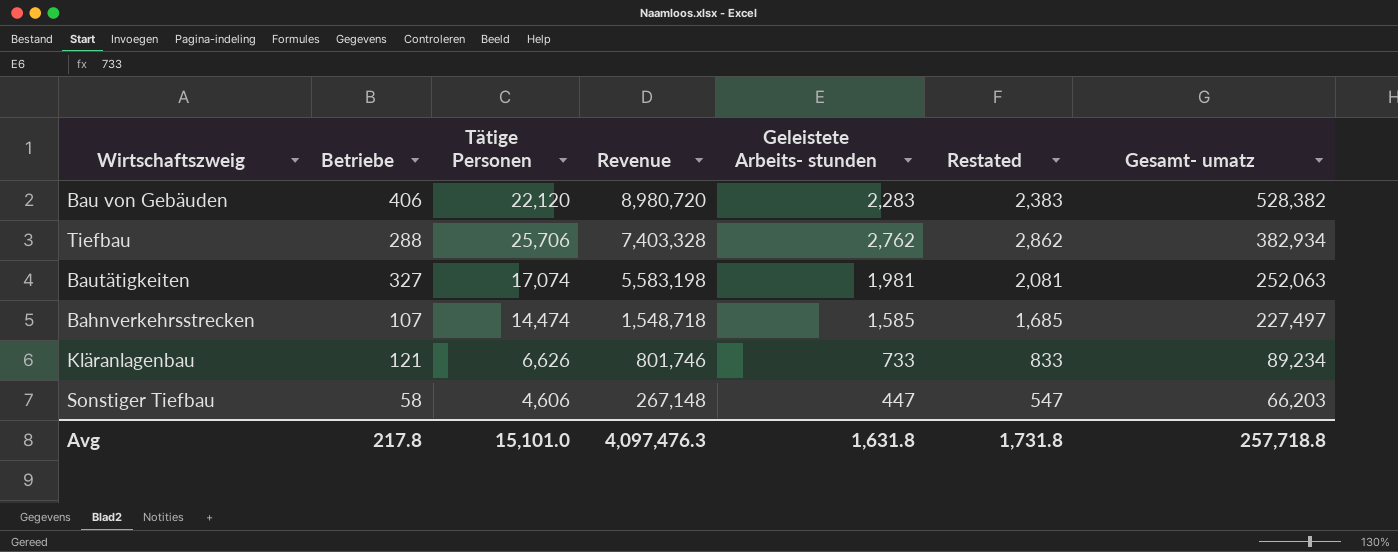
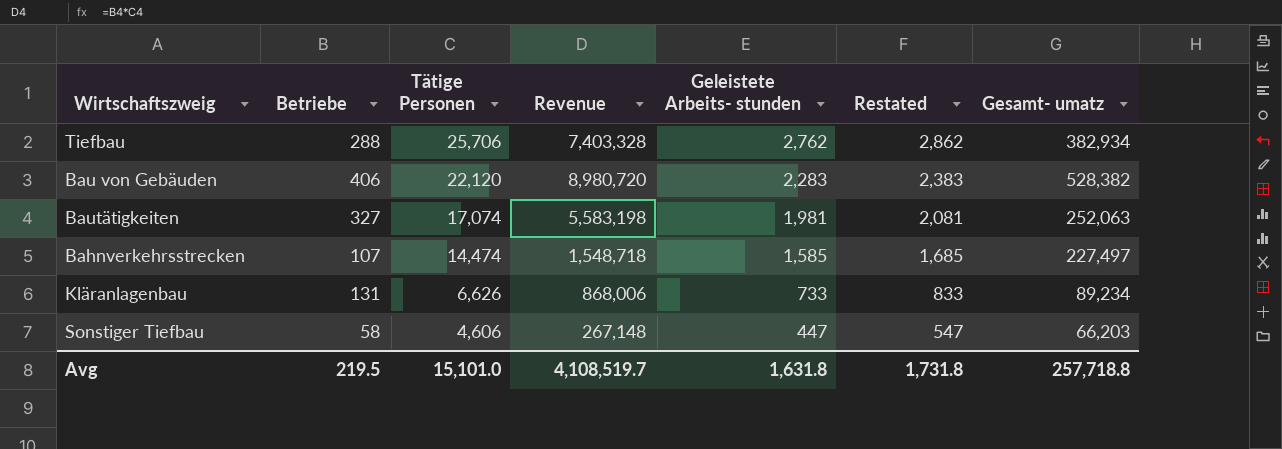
row order: Revenue descending -> Tätige Personen descending
Kläranlagenbau | Betriebe: 121 -> 131
Kläranlagenbau | Revenue: 801,746 -> 868,006
Avg | Betriebe: 217.8 -> 219.5
Avg | Revenue: 4,097,476.3 -> 4,108,519.7

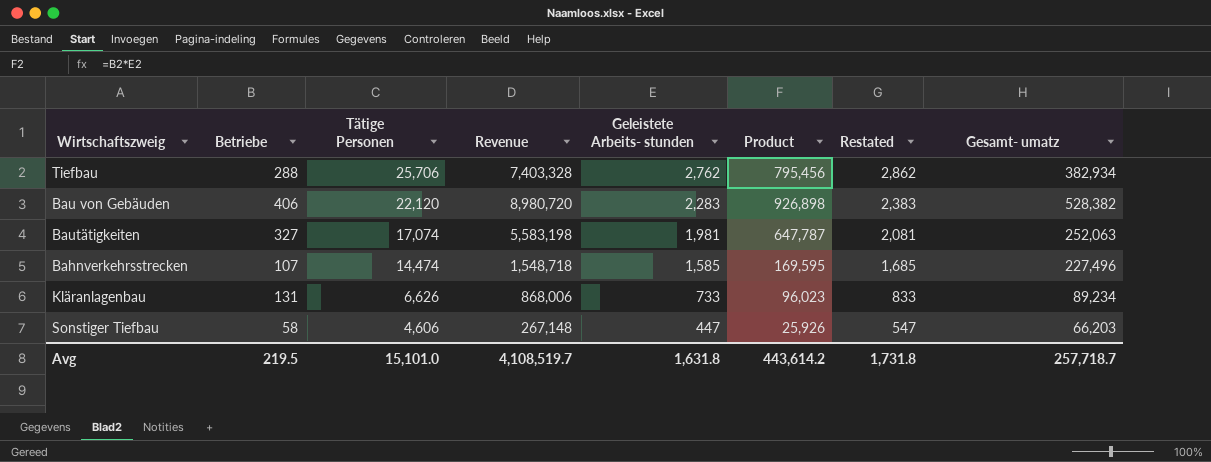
column Product | formula: none -> [Betriebe] * [Geleistete Arbeits- stunden]
Bahnverkehrsstrecken | Gesamt- umatz: 227,497 -> 227,496
Avg | Gesamt- umatz: 257,718.8 -> 257,718.7

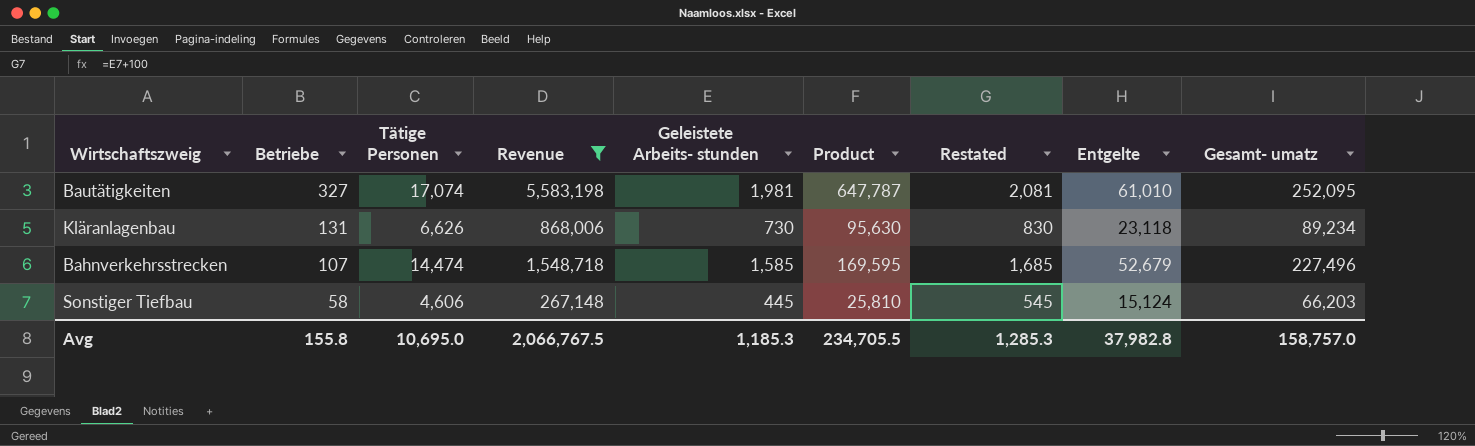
filter: none -> Revenue <= 5,583,198
row order: Tätige Personen descending -> Betriebe descending
column Entgelte | position: none -> 8
Bautätigkeiten | Gesamt- umatz: 252,063 -> 252,095
Kläranlagenbau | Geleistete Arbeits- stunden: 733 -> 730
Kläranlagenbau | Product: 96,023 -> 95,630
Kläranlagenbau | Restated: 833 -> 830
Sonstiger Tiefbau | Geleistete Arbeits- stunden: 447 -> 445
Sonstiger Tiefbau | Product: 25,926 -> 25,810
Sonstiger Tiefbau | Restated: 547 -> 545
Avg | Betriebe: 219.5 -> 155.8
Avg | Tätige Personen: 15,101.0 -> 10,695.0
Avg | Revenue: 4,108,519.7 -> 2,066,767.5
Avg | Geleistete Arbeits- stunden: 1,631.8 -> 1,185.3
Avg | Product: 443,614.2 -> 234,705.5
Avg | Restated: 1,731.8 -> 1,285.3
Avg | Gesamt- umatz: 257,718.7 -> 158,757.0

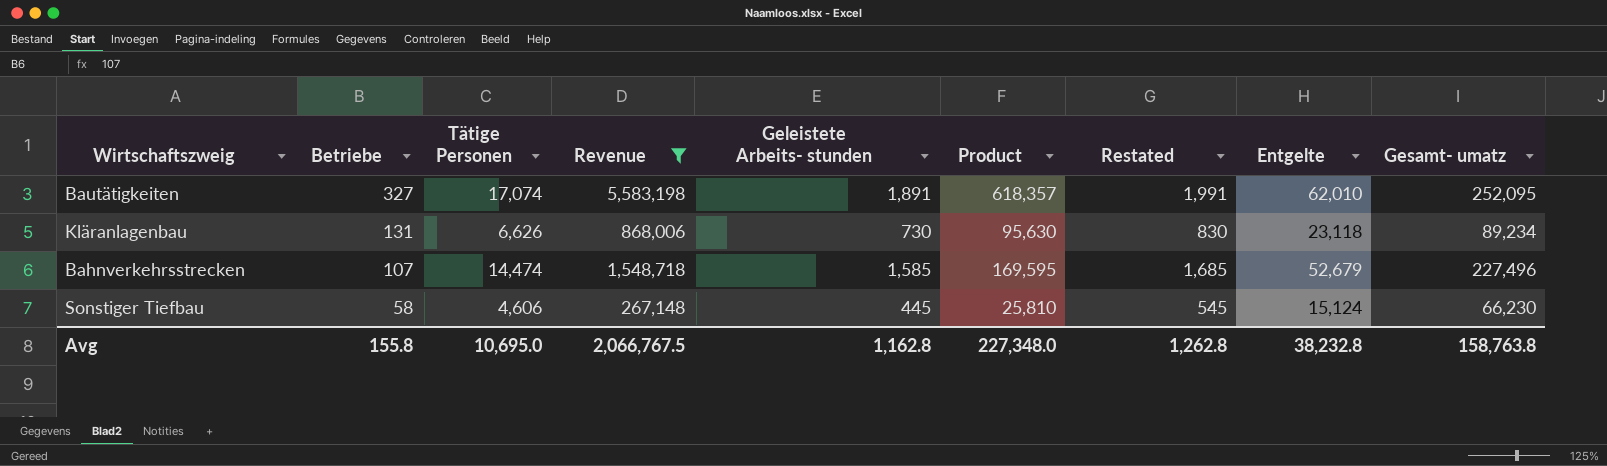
Bautätigkeiten | Geleistete Arbeits- stunden: 1,981 -> 1,891
Bautätigkeiten | Product: 647,787 -> 618,357
Bautätigkeiten | Restated: 2,081 -> 1,991
Bautätigkeiten | Entgelte: 61,010 -> 62,010
Sonstiger Tiefbau | Gesamt- umatz: 66,203 -> 66,230
Avg | Geleistete Arbeits- stunden: 1,185.3 -> 1,162.8
Avg | Product: 234,705.5 -> 227,348.0
Avg | Restated: 1,285.3 -> 1,262.8
Avg | Entgelte: 37,982.8 -> 38,232.8
Avg | Gesamt- umatz: 158,757.0 -> 158,763.8

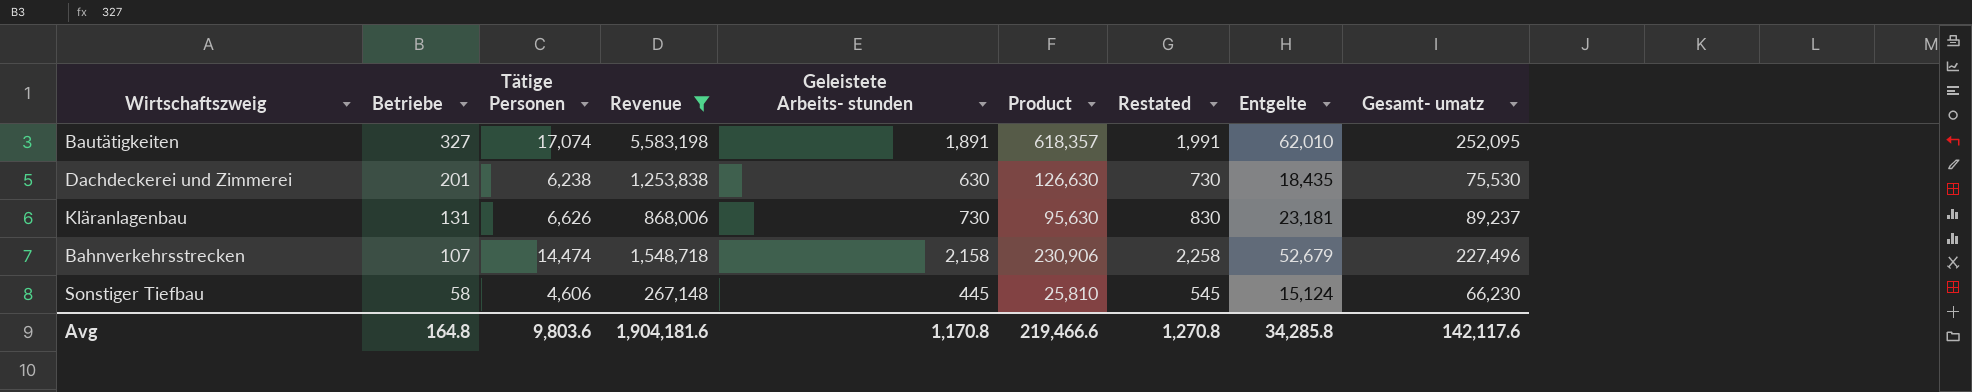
row Dachdeckerei und Zimmerei: none -> 201 | 6,238 | 1,253,838 | 630 | 126,630 | 730 | 18,435 | 75,530
Kläranlagenbau | Entgelte: 23,118 -> 23,181
Kläranlagenbau | Gesamt- umatz: 89,234 -> 89,237
Bahnverkehrsstrecken | Geleistete Arbeits- stunden: 1,585 -> 2,158
Bahnverkehrsstrecken | Product: 169,595 -> 230,906
Bahnverkehrsstrecken | Restated: 1,685 -> 2,258
Avg | Betriebe: 155.8 -> 164.8
Avg | Tätige Personen: 10,695.0 -> 9,803.6
Avg | Revenue: 2,066,767.5 -> 1,904,181.6
Avg | Geleistete Arbeits- stunden: 1,162.8 -> 1,170.8
Avg | Product: 227,348.0 -> 219,466.6
Avg | Restated: 1,262.8 -> 1,270.8
Avg | Entgelte: 38,232.8 -> 34,285.8
Avg | Gesamt- umatz: 158,763.8 -> 142,117.6

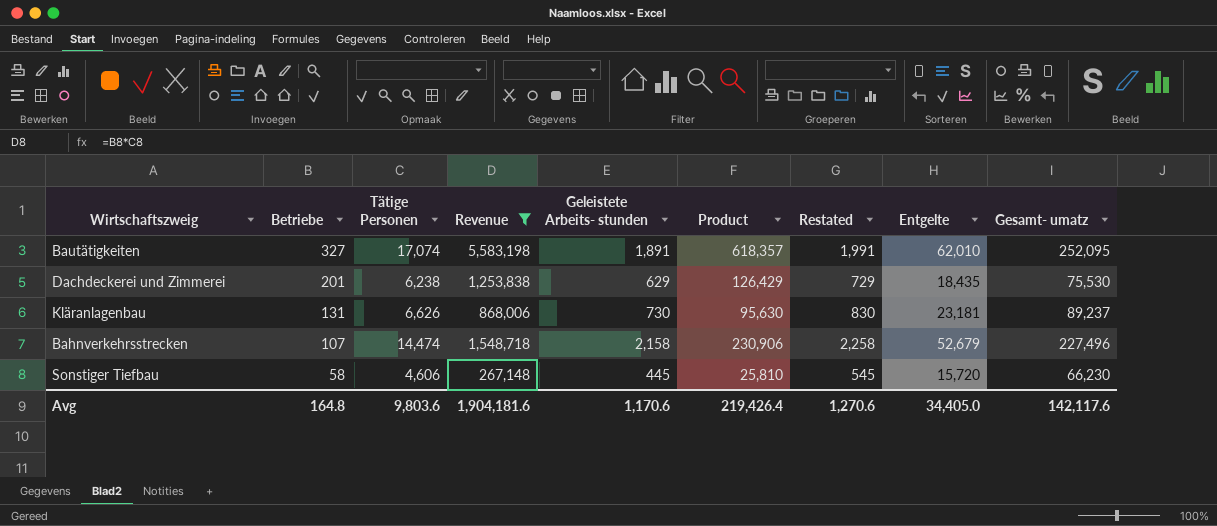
Dachdeckerei und Zimmerei | Geleistete Arbeits- stunden: 630 -> 629
Dachdeckerei und Zimmerei | Product: 126,630 -> 126,429
Dachdeckerei und Zimmerei | Restated: 730 -> 729
Sonstiger Tiefbau | Entgelte: 15,124 -> 15,720
Avg | Geleistete Arbeits- stunden: 1,170.8 -> 1,170.6
Avg | Product: 219,466.6 -> 219,426.4
Avg | Restated: 1,270.8 -> 1,270.6
Avg | Entgelte: 34,285.8 -> 34,405.0

